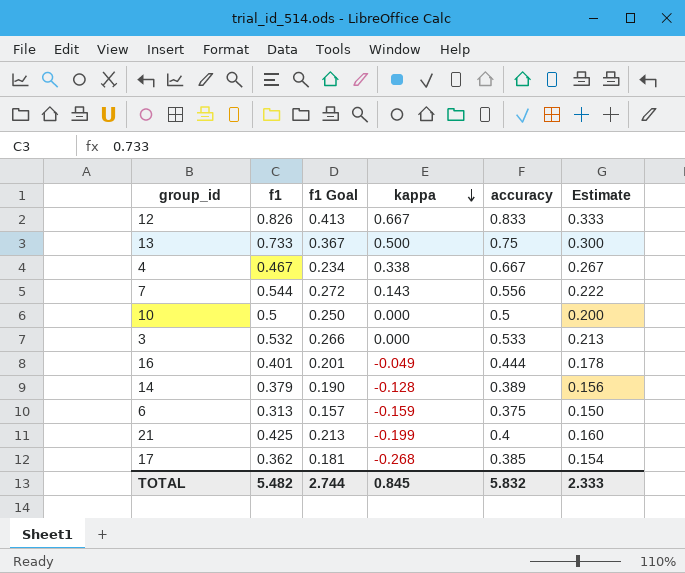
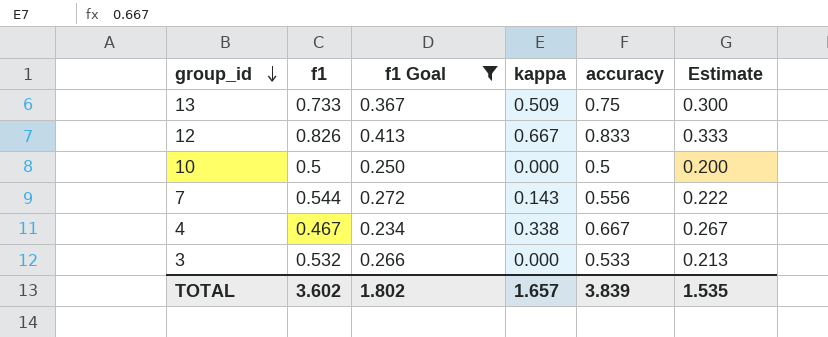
filter: none -> f1 Goal >= 0.234
row order: kappa descending -> group_id descending
13 | kappa: 0.500 -> 0.509
TOTAL | f1: 5.482 -> 3.602
TOTAL | f1 Goal: 2.744 -> 1.802
TOTAL | kappa: 0.845 -> 1.657
TOTAL | accuracy: 5.832 -> 3.839
TOTAL | Estimate: 2.333 -> 1.535

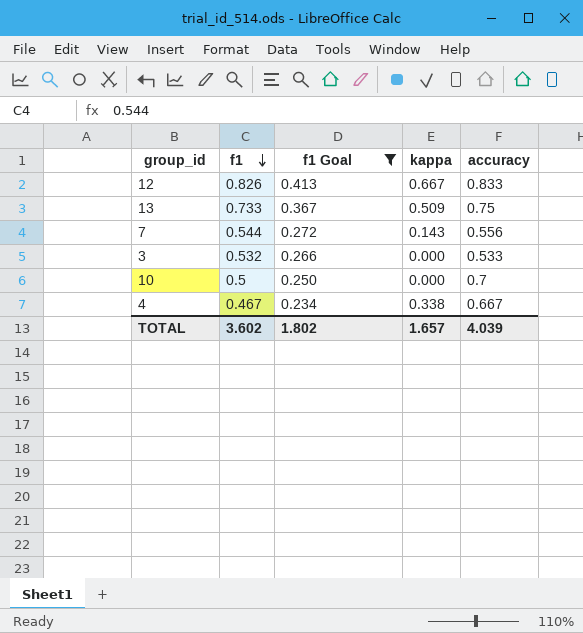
row order: group_id descending -> f1 descending
column Estimate | formula: [accuracy] * 0.4 -> none
10 | accuracy: 0.5 -> 0.7
TOTAL | accuracy: 3.839 -> 4.039

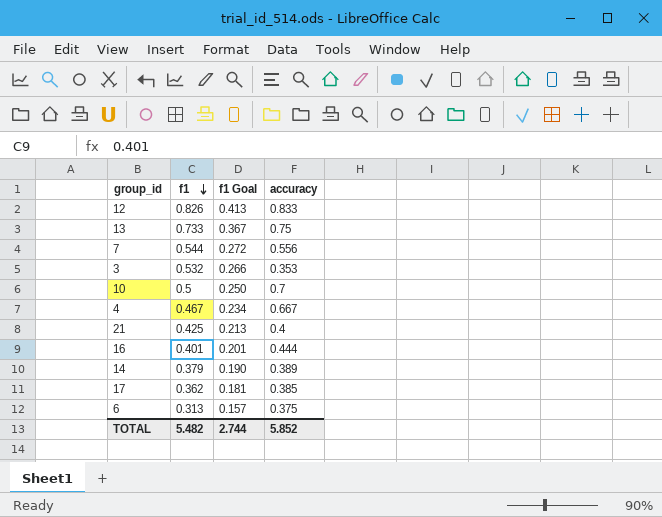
filter: f1 Goal >= 0.234 -> none
column kappa | position: 4 -> none
3 | accuracy: 0.533 -> 0.353
TOTAL | f1: 3.602 -> 5.482
TOTAL | f1 Goal: 1.802 -> 2.744
TOTAL | accuracy: 4.039 -> 5.852

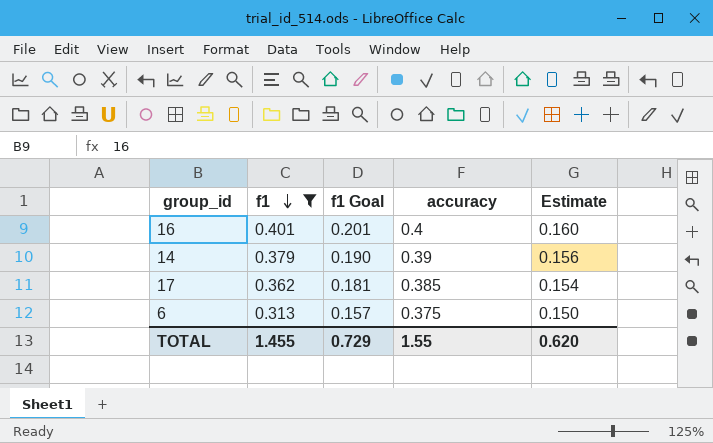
filter: none -> f1 <= 0.401
column Estimate | formula: none -> [accuracy] * 0.4
16 | accuracy: 0.444 -> 0.4
14 | accuracy: 0.389 -> 0.39
TOTAL | f1: 5.482 -> 1.455
TOTAL | f1 Goal: 2.744 -> 0.729
TOTAL | accuracy: 5.852 -> 1.55

